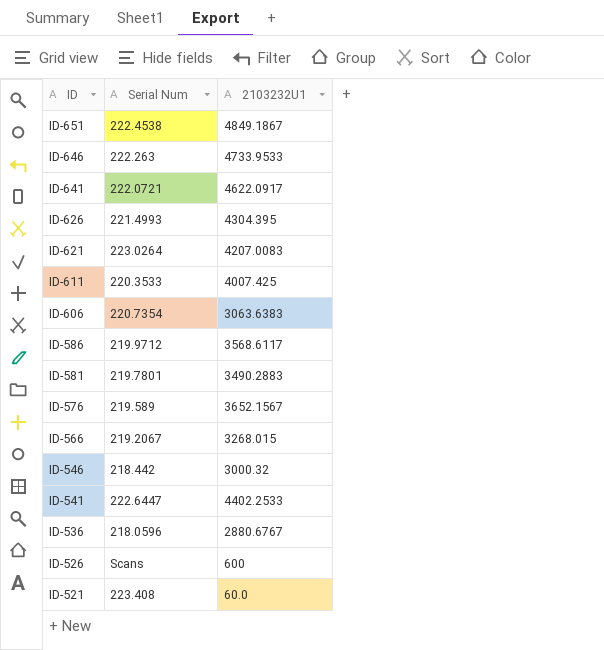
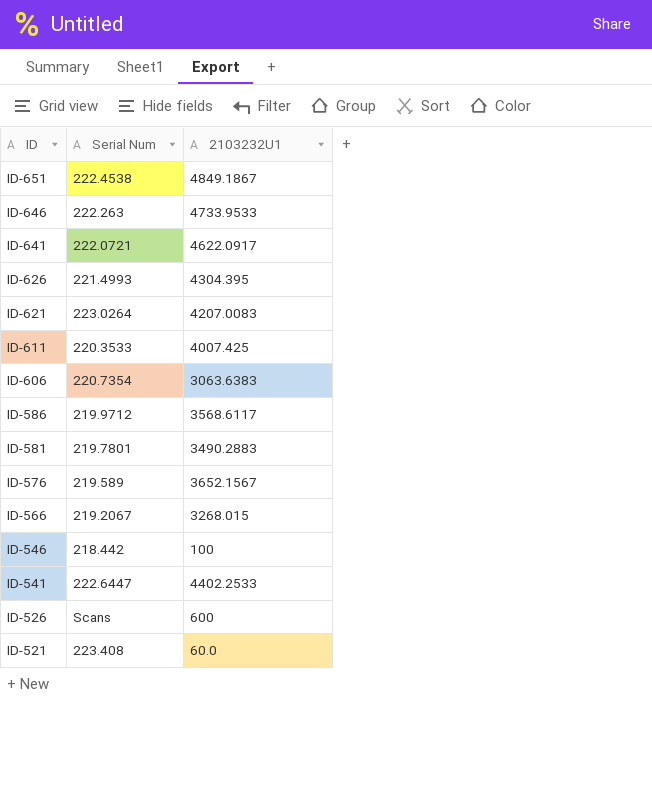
row ID-536: 218.0596 | 2880.6767 -> none
ID-546 | 2103232U1: 3000.32 -> 100

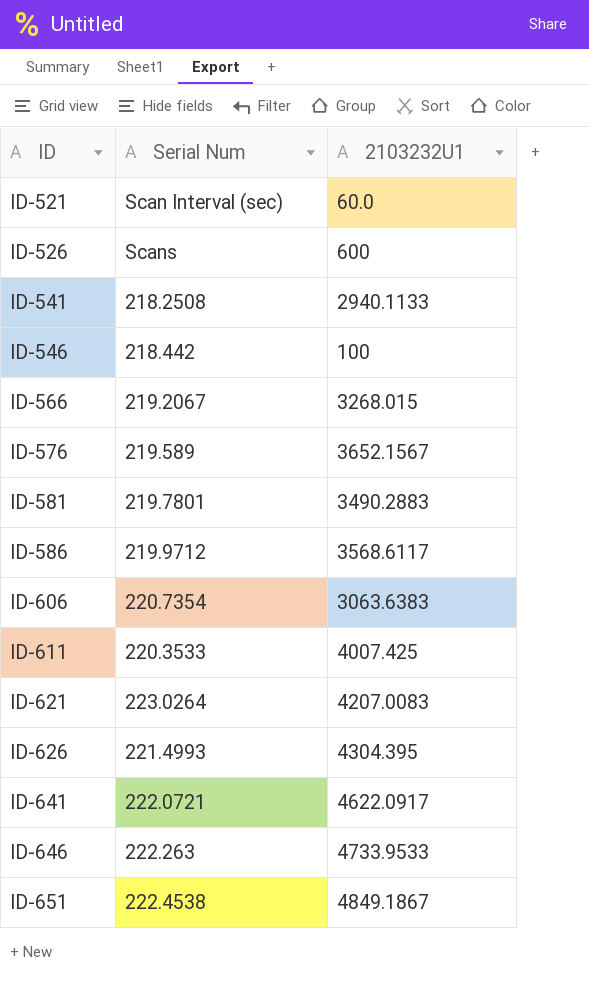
row order: ID descending -> ID ascending
ID-521 | Serial Num: 223.408 -> Scan Interval (sec)
ID-541 | Serial Num: 222.6447 -> 218.2508
ID-541 | 2103232U1: 4402.2533 -> 2940.1133

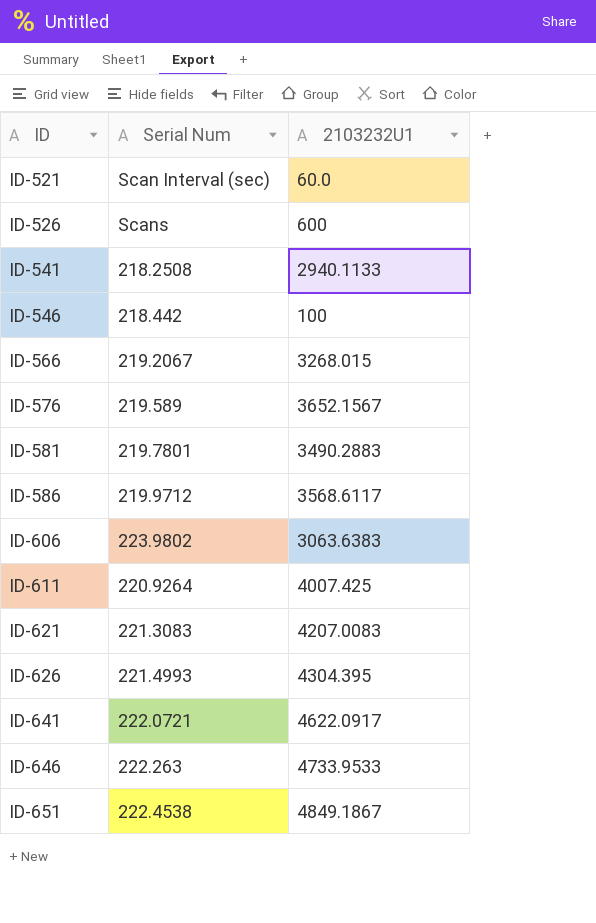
ID-606 | Serial Num: 220.7354 -> 223.9802
ID-611 | Serial Num: 220.3533 -> 220.9264
ID-621 | Serial Num: 223.0264 -> 221.3083

